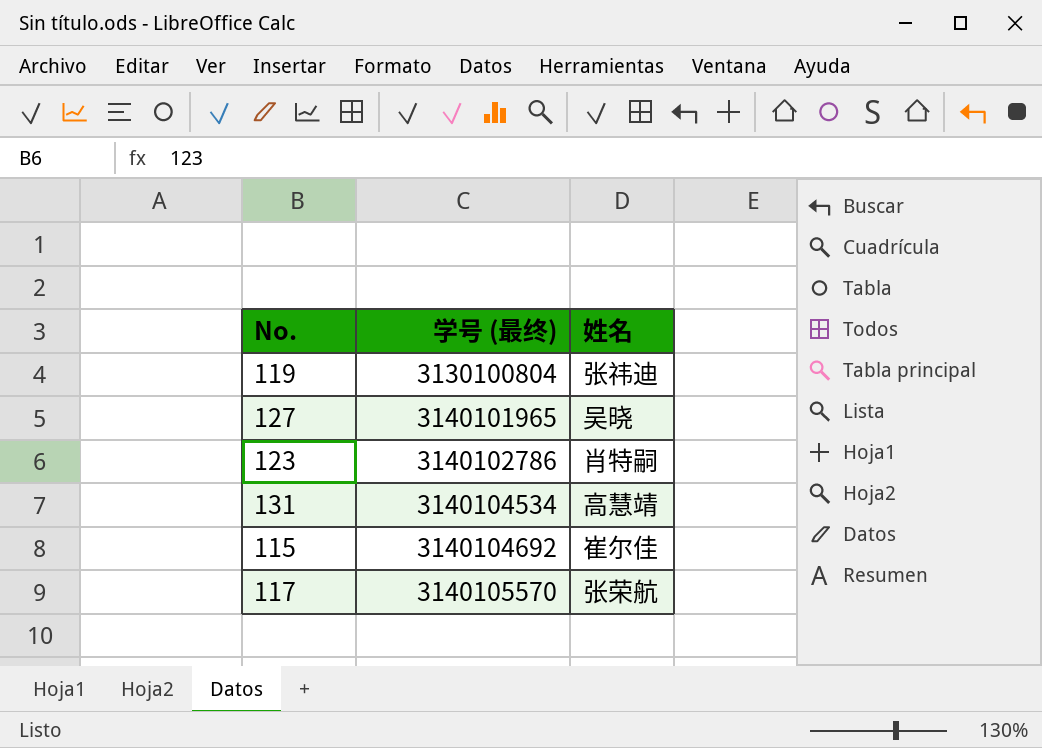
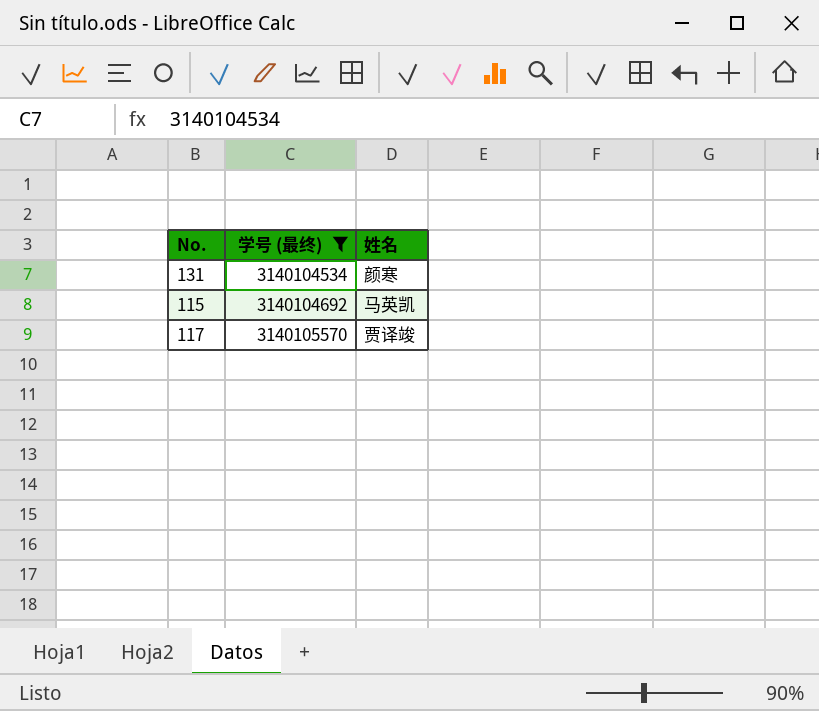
filter: none -> 学号 (最终) >= 3140104534
131 | 姓名: 高慧靖 -> 颜寒
115 | 姓名: 崔尔佳 -> 马英凯
117 | 姓名: 张荣航 -> 贾译竣

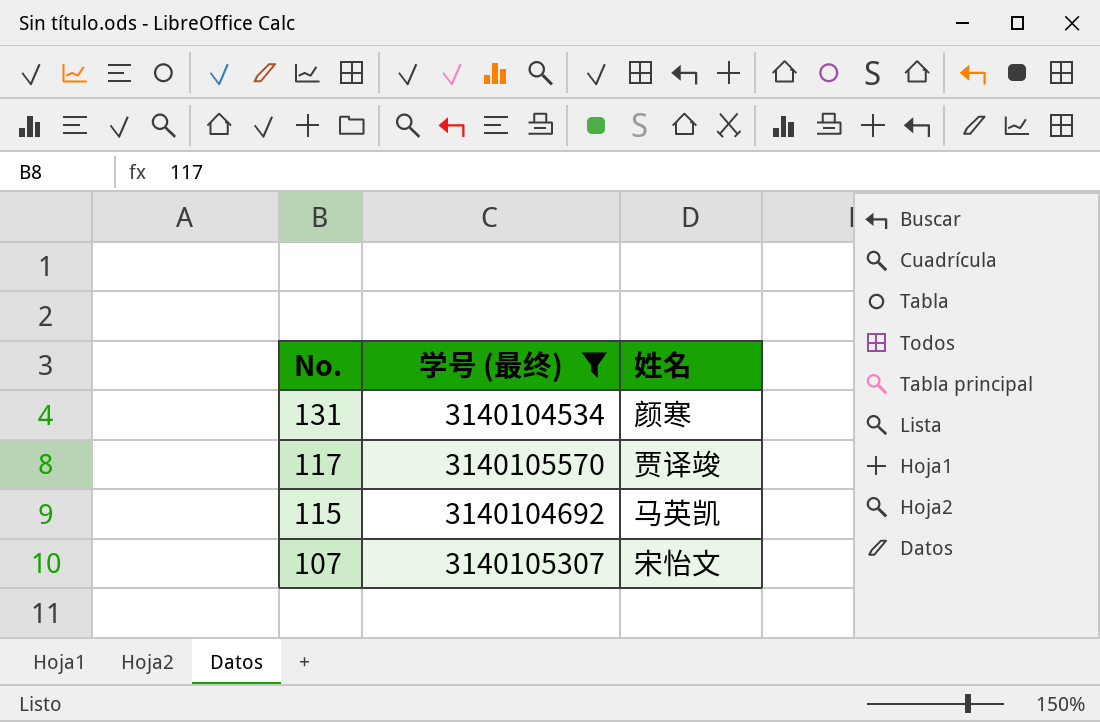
row order: 学号 (最终) ascending -> No. descending
row 107: none -> 3140105307 | 宋怡文

